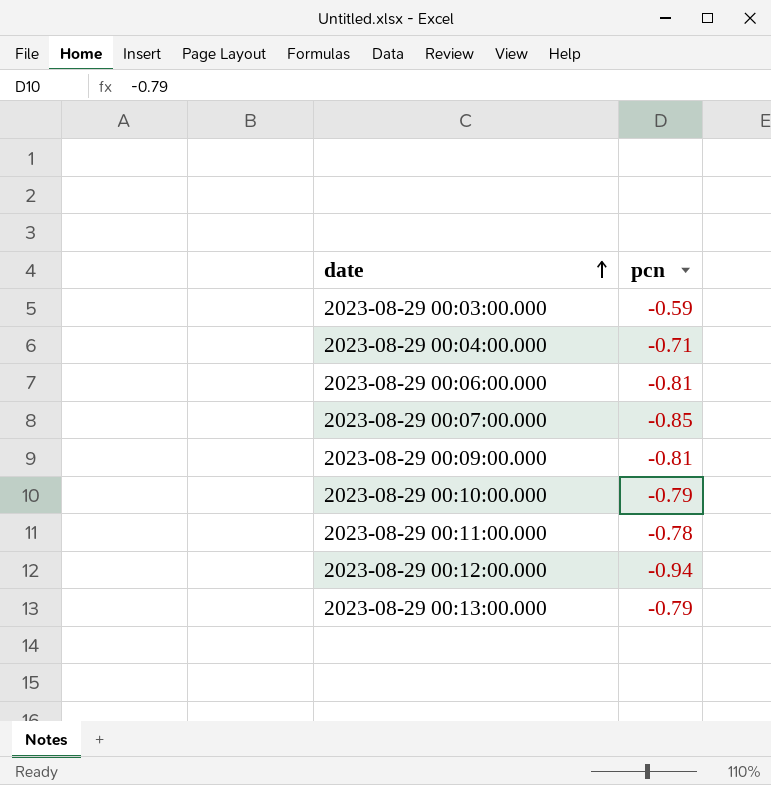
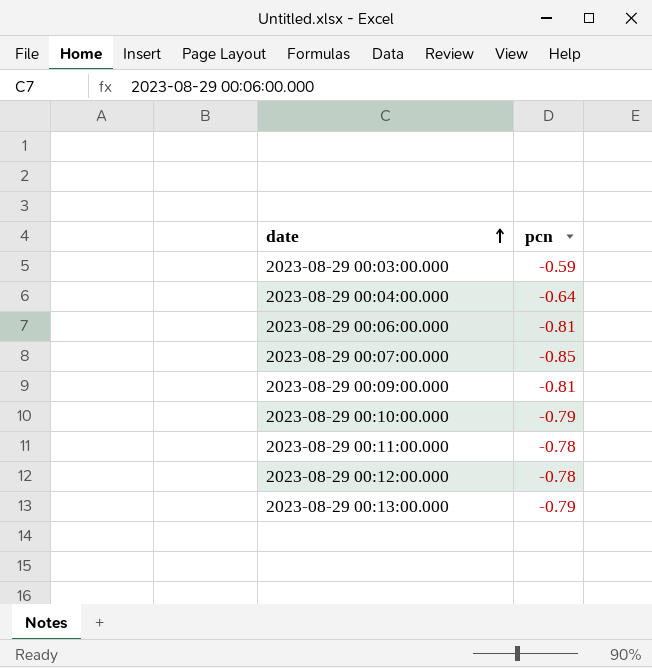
2023-08-29 00:04:00.000 | pcn: -0.71 -> -0.64
2023-08-29 00:12:00.000 | pcn: -0.94 -> -0.78

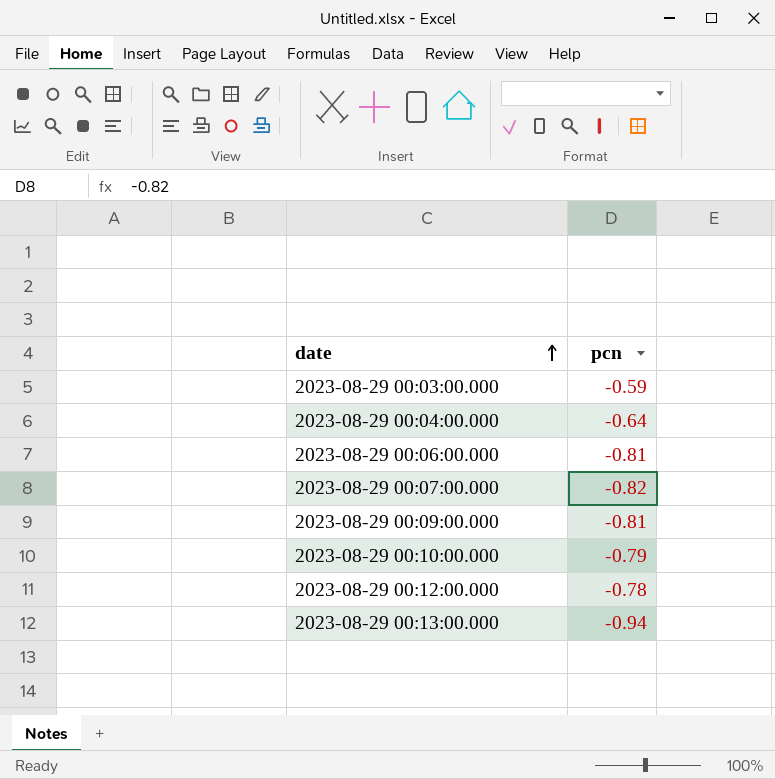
row 2023-08-29 00:11:00.000: -0.78 -> none
2023-08-29 00:07:00.000 | pcn: -0.85 -> -0.82
2023-08-29 00:13:00.000 | pcn: -0.79 -> -0.94

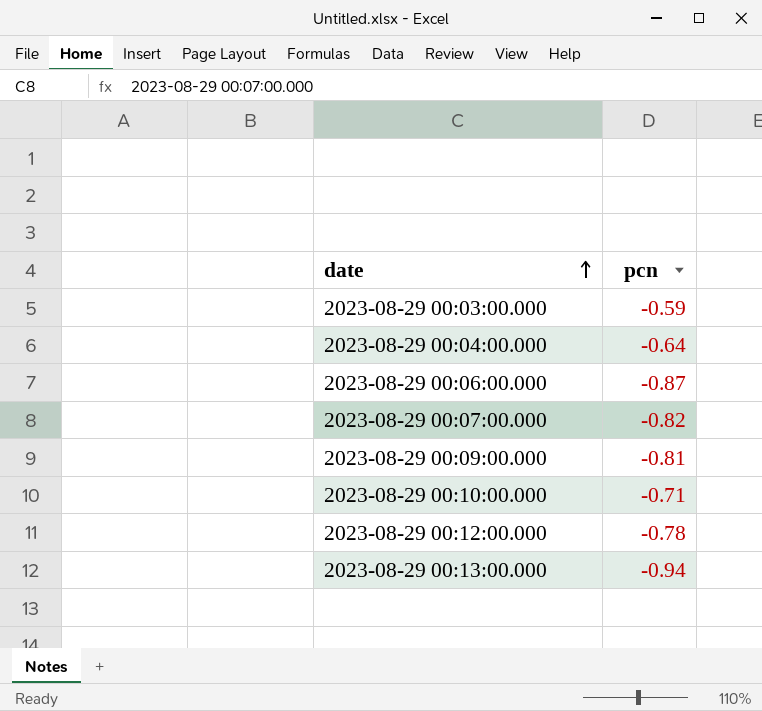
2023-08-29 00:06:00.000 | pcn: -0.81 -> -0.87
2023-08-29 00:10:00.000 | pcn: -0.79 -> -0.71

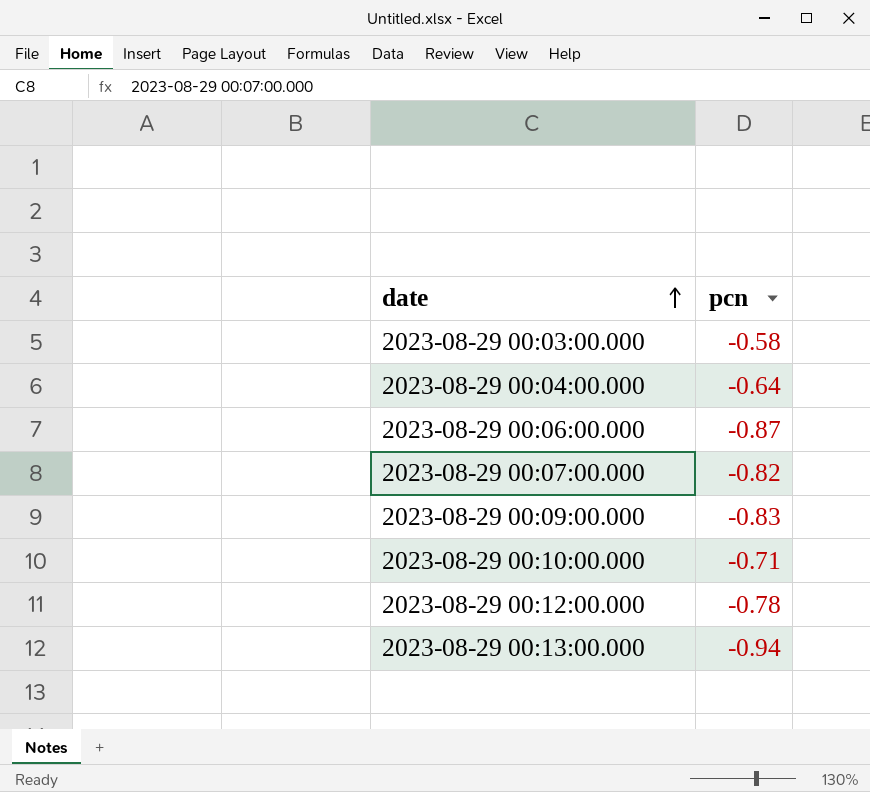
2023-08-29 00:03:00.000 | pcn: -0.59 -> -0.58
2023-08-29 00:09:00.000 | pcn: -0.81 -> -0.83

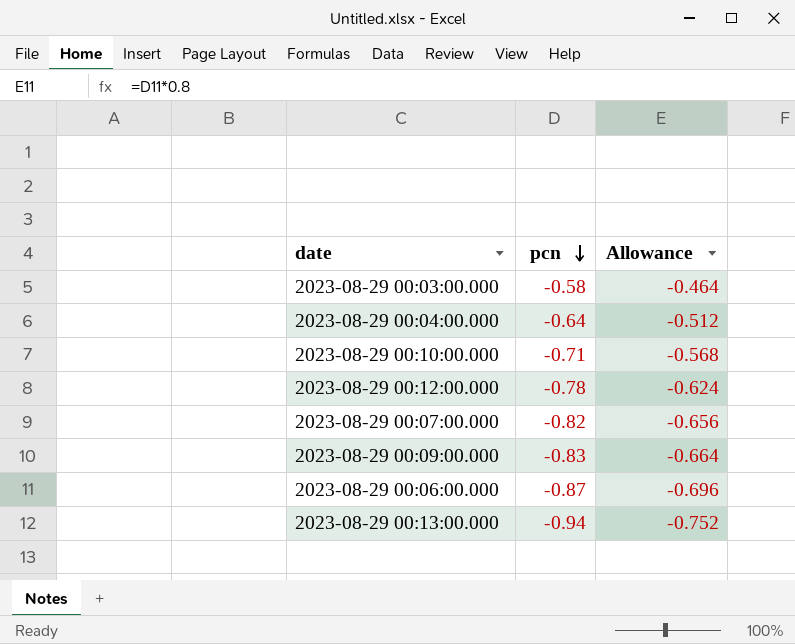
row order: date ascending -> pcn descending
column Allowance | formula: none -> [pcn] * 0.8

